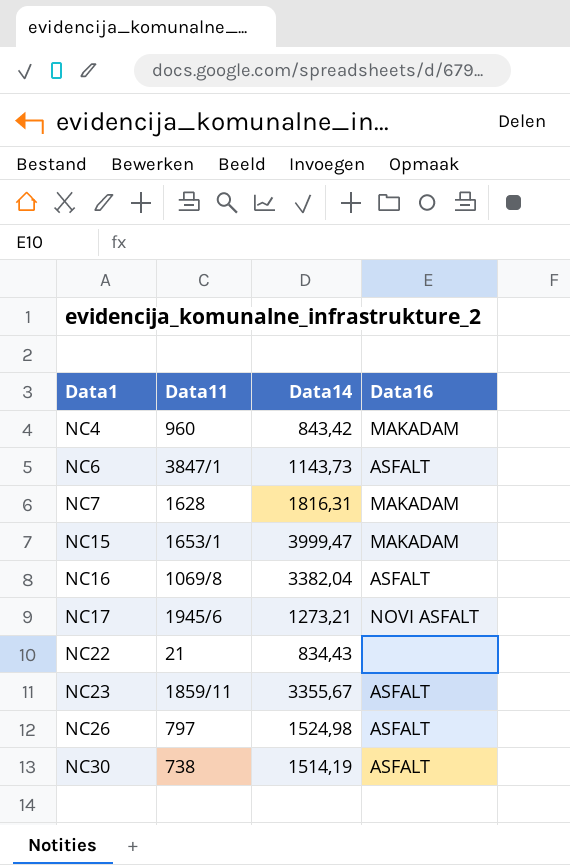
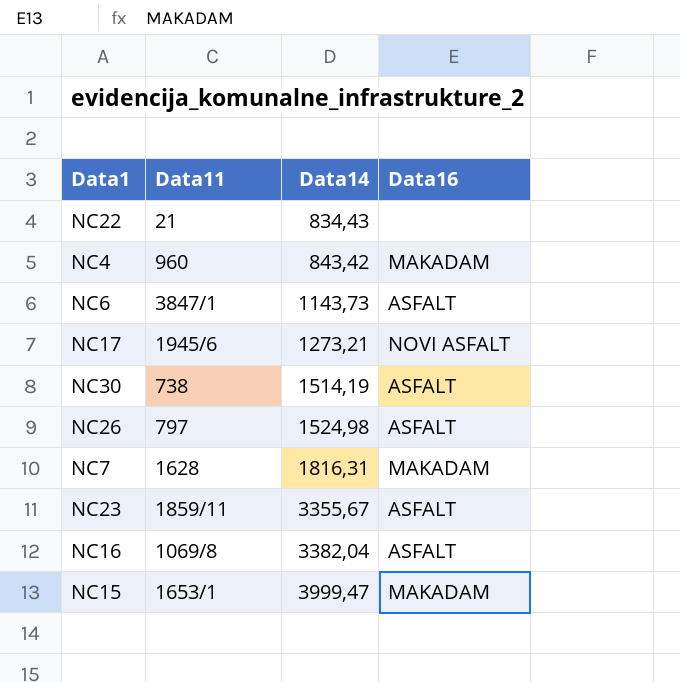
row order: Data1 ascending -> Data14 ascending

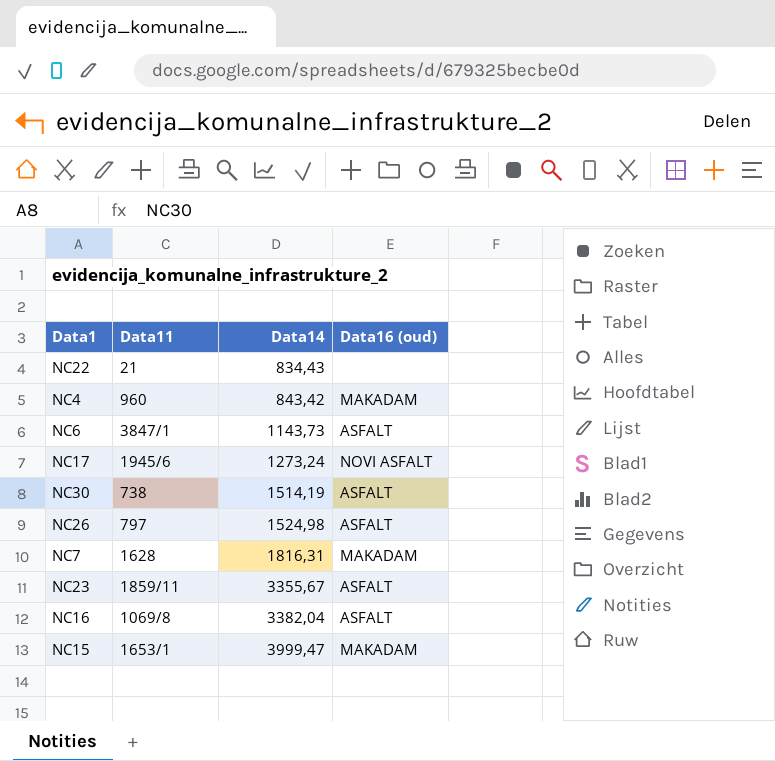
column name: Data16 -> Data16 (oud)
NC17 | Data14: 1273,21 -> 1273,24

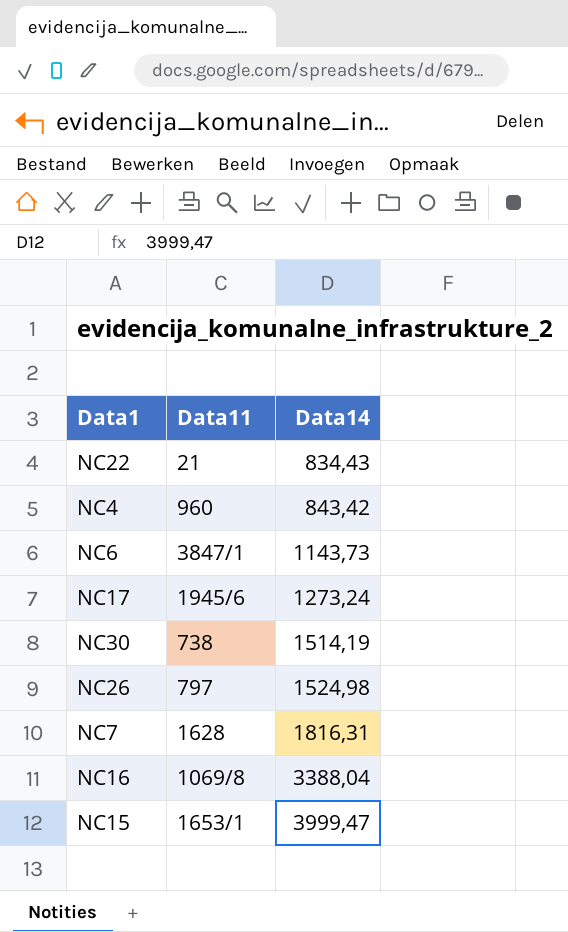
column Data16 (oud) | position: 4 -> none
row NC23: 1859/11 | 3355,67 | ASFALT -> none
NC16 | Data14: 3382,04 -> 3388,04

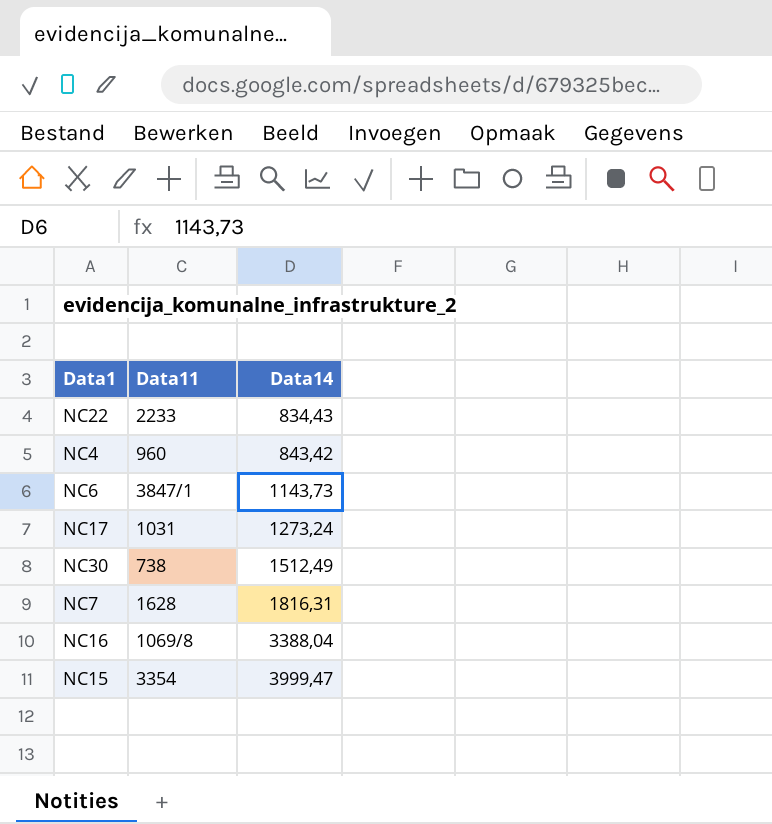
row NC26: 797 | 1524,98 -> none
NC22 | Data11: 21 -> 2233
NC17 | Data11: 1945/6 -> 1031
NC30 | Data14: 1514,19 -> 1512,49
NC15 | Data11: 1653/1 -> 3354

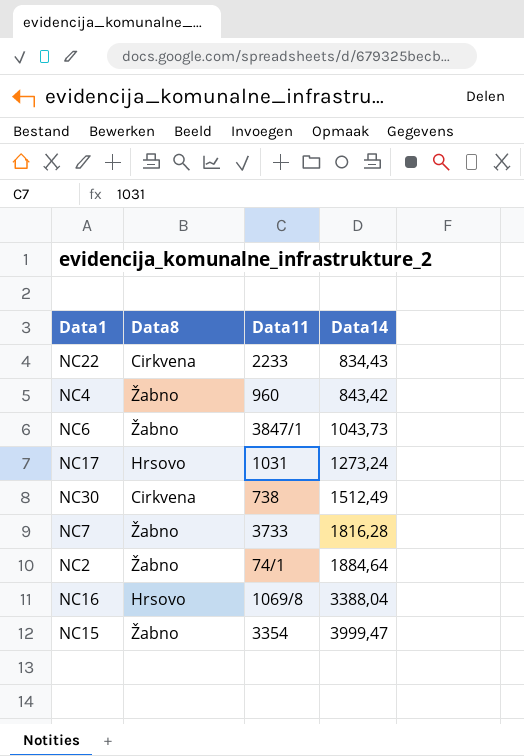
column Data8 | position: none -> 2
NC6 | Data14: 1143,73 -> 1043,73
NC7 | Data11: 1628 -> 3733
NC7 | Data14: 1816,31 -> 1816,28
row NC2: none -> Žabno | 74/1 | 1884,64

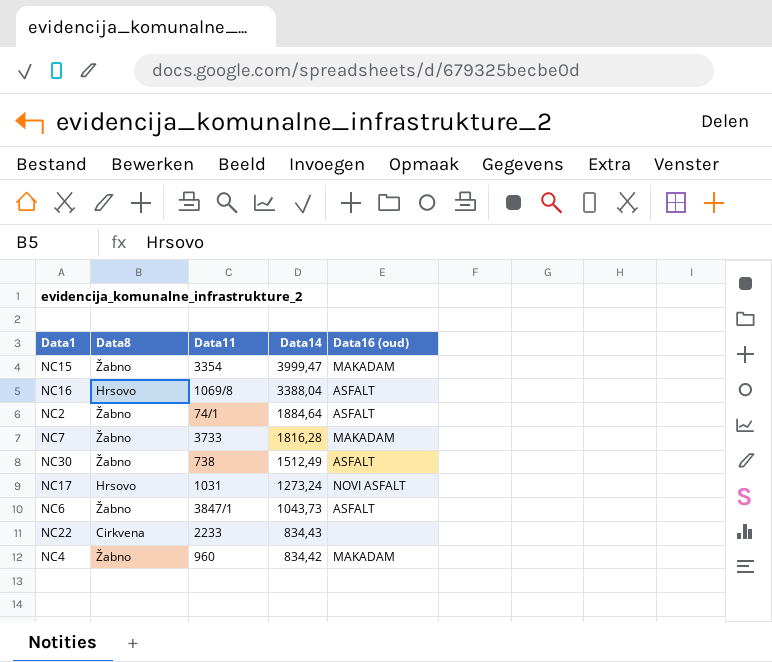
row order: Data14 ascending -> Data14 descending
column Data16 (oud) | position: none -> 5
NC30 | Data8: Cirkvena -> Žabno
NC4 | Data14: 843,42 -> 834,42

